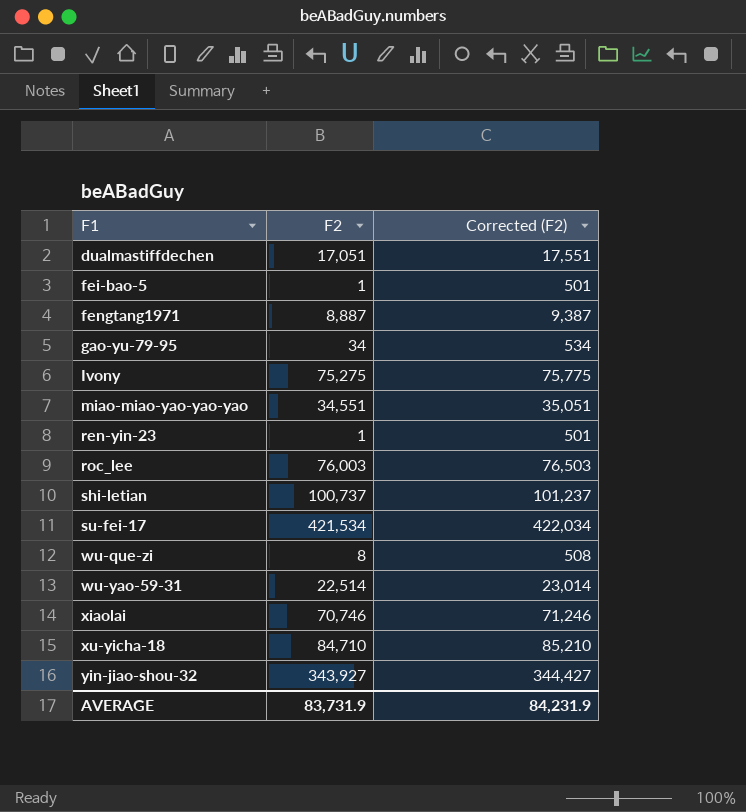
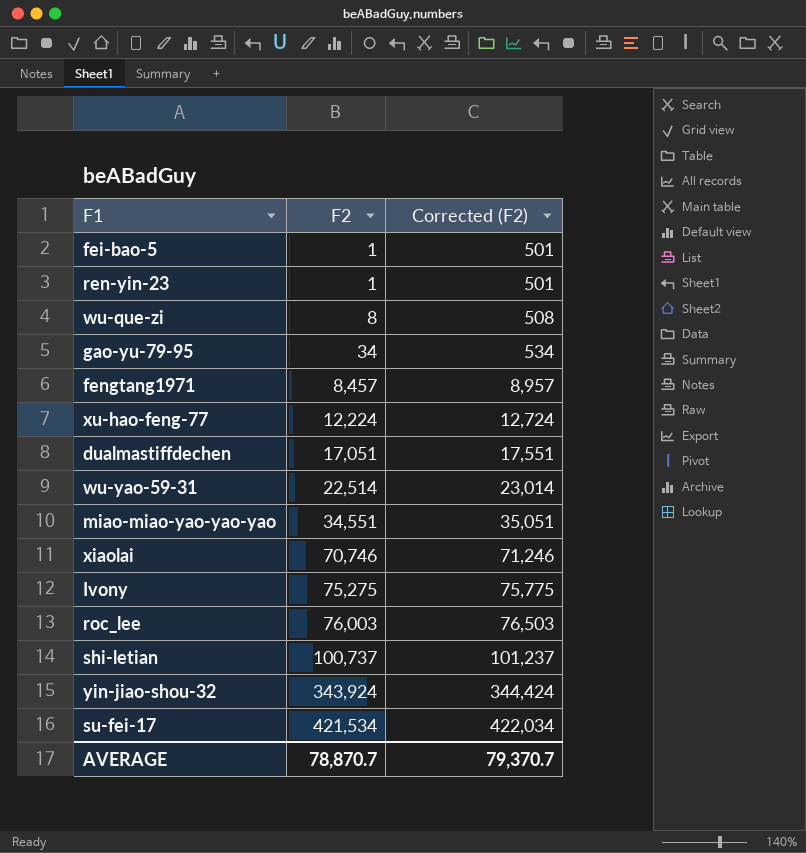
row order: F1 ascending -> F2 ascending
row xu-yicha-18: 84,710 | 85,210 -> none
fengtang1971 | F2: 8,887 -> 8,457
fengtang1971 | Corrected (F2): 9,387 -> 8,957
row xu-hao-feng-77: none -> 12,224 | 12,724
yin-jiao-shou-32 | F2: 343,927 -> 343,924
yin-jiao-shou-32 | Corrected (F2): 344,427 -> 344,424
AVERAGE | F2: 83,731.9 -> 78,870.7
AVERAGE | Corrected (F2): 84,231.9 -> 79,370.7

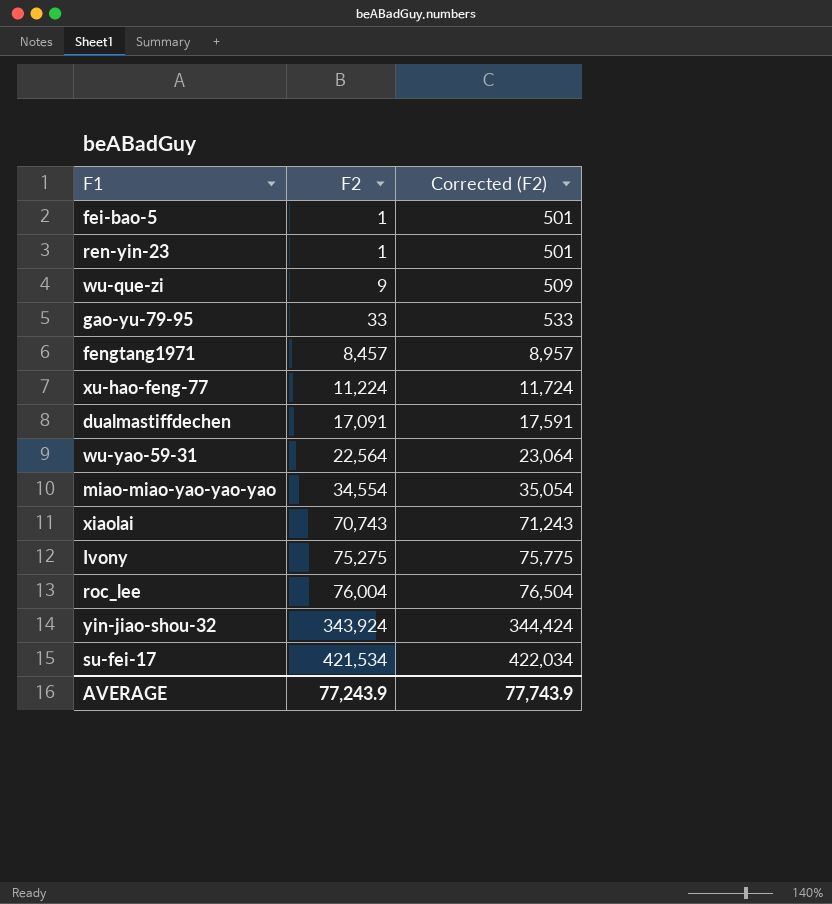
row shi-letian: 100,737 | 101,237 -> none
wu-que-zi | F2: 8 -> 9
wu-que-zi | Corrected (F2): 508 -> 509
gao-yu-79-95 | F2: 34 -> 33
gao-yu-79-95 | Corrected (F2): 534 -> 533
xu-hao-feng-77 | F2: 12,224 -> 11,224
xu-hao-feng-77 | Corrected (F2): 12,724 -> 11,724
dualmastiffdechen | F2: 17,051 -> 17,091
dualmastiffdechen | Corrected (F2): 17,551 -> 17,591
wu-yao-59-31 | F2: 22,514 -> 22,564
wu-yao-59-31 | Corrected (F2): 23,014 -> 23,064
miao-miao-yao-yao-yao | F2: 34,551 -> 34,554
miao-miao-yao-yao-yao | Corrected (F2): 35,051 -> 35,054
xiaolai | F2: 70,746 -> 70,743
xiaolai | Corrected (F2): 71,246 -> 71,243
roc_lee | F2: 76,003 -> 76,004
roc_lee | Corrected (F2): 76,503 -> 76,504
AVERAGE | F2: 78,870.7 -> 77,243.9
AVERAGE | Corrected (F2): 79,370.7 -> 77,743.9

